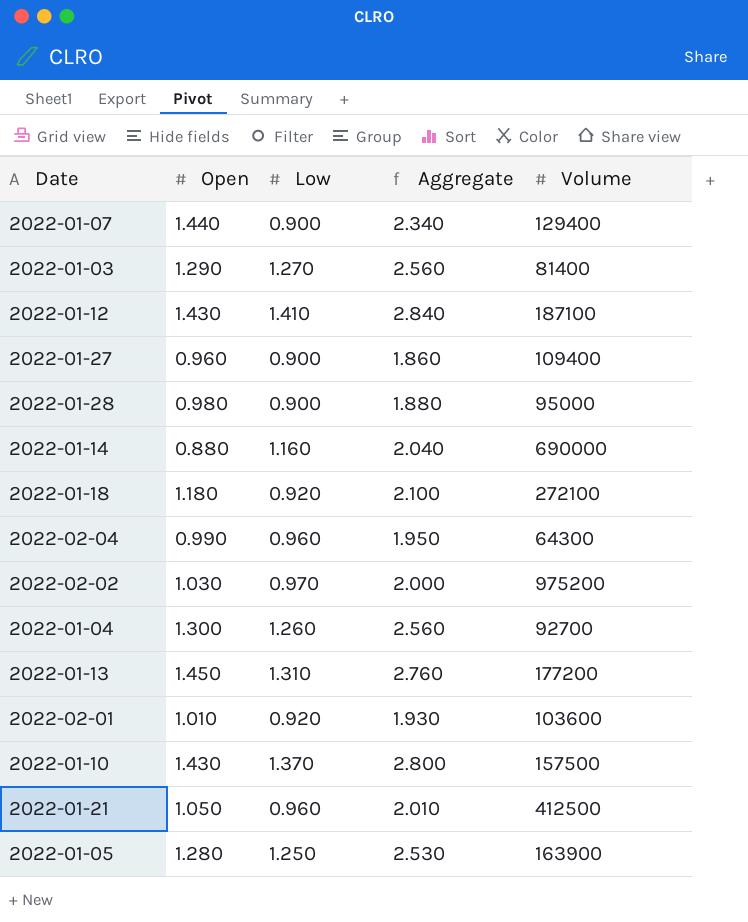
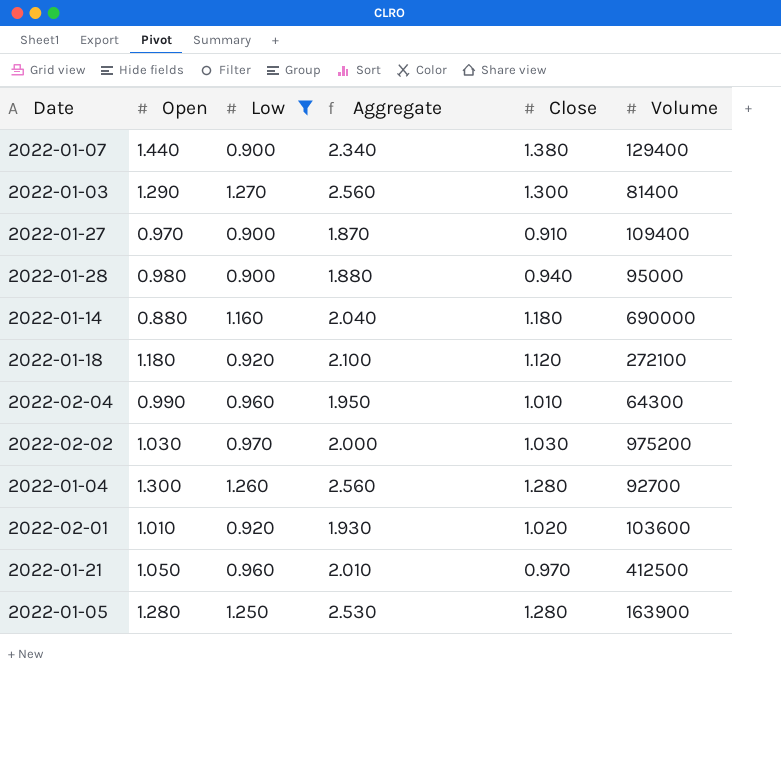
filter: none -> Low <= 1.270
column Close | position: none -> 5
2022-01-27 | Open: 0.960 -> 0.970
2022-01-27 | Aggregate: 1.860 -> 1.870

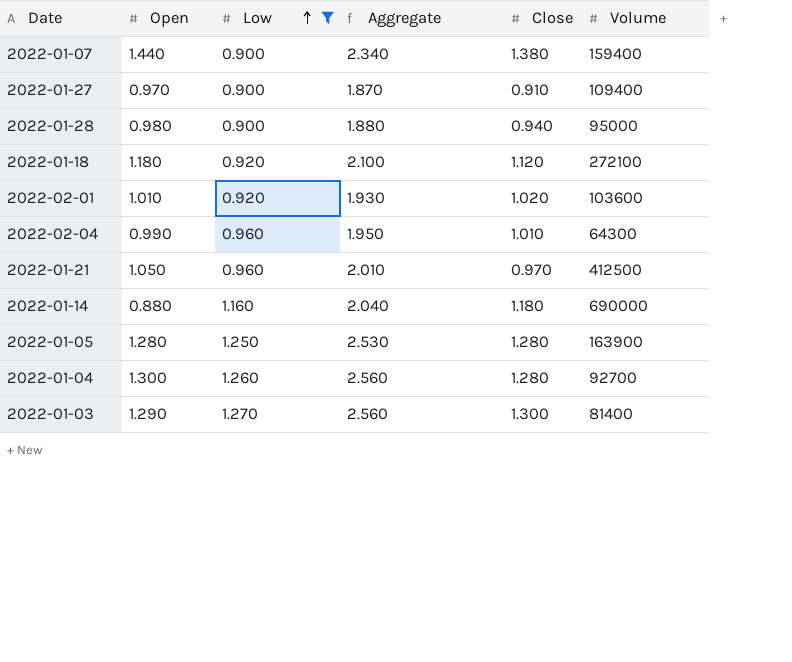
row order: none -> Low ascending
row 2022-02-02: 1.030 | 0.970 | 2.000 | 1.030 | 975200 -> none
2022-01-07 | Volume: 129400 -> 159400

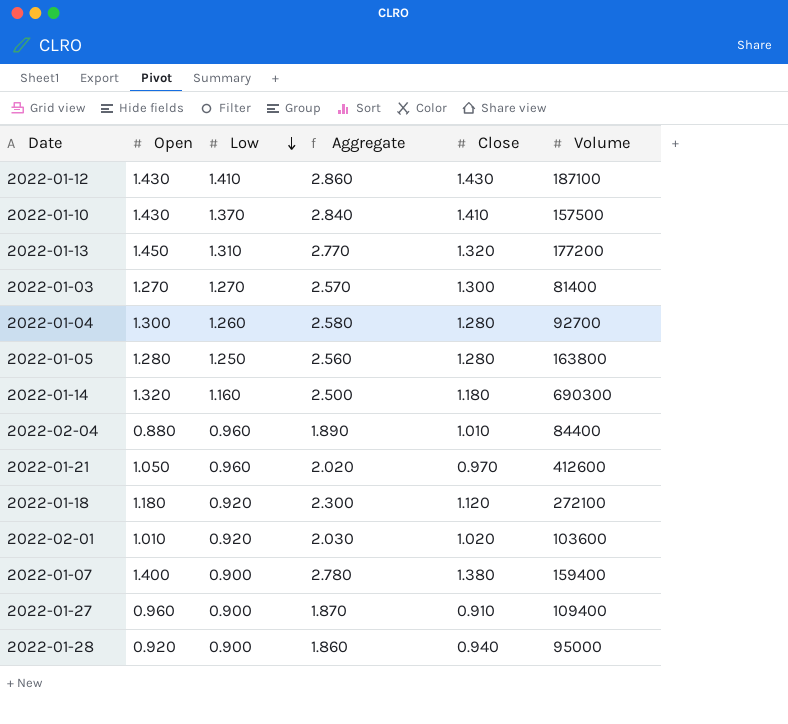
filter: Low <= 1.270 -> none
row order: Low ascending -> Low descending
column Aggregate | formula: [Open] + [Low] -> [Open] + [Close]
2022-01-03 | Open: 1.290 -> 1.270
2022-01-05 | Volume: 163900 -> 163800
2022-01-14 | Open: 0.880 -> 1.320
2022-01-14 | Volume: 690000 -> 690300
2022-02-04 | Open: 0.990 -> 0.880
2022-02-04 | Volume: 64300 -> 84400
2022-01-21 | Volume: 412500 -> 412600
2022-01-07 | Open: 1.440 -> 1.400
2022-01-27 | Open: 0.970 -> 0.960
2022-01-28 | Open: 0.980 -> 0.920

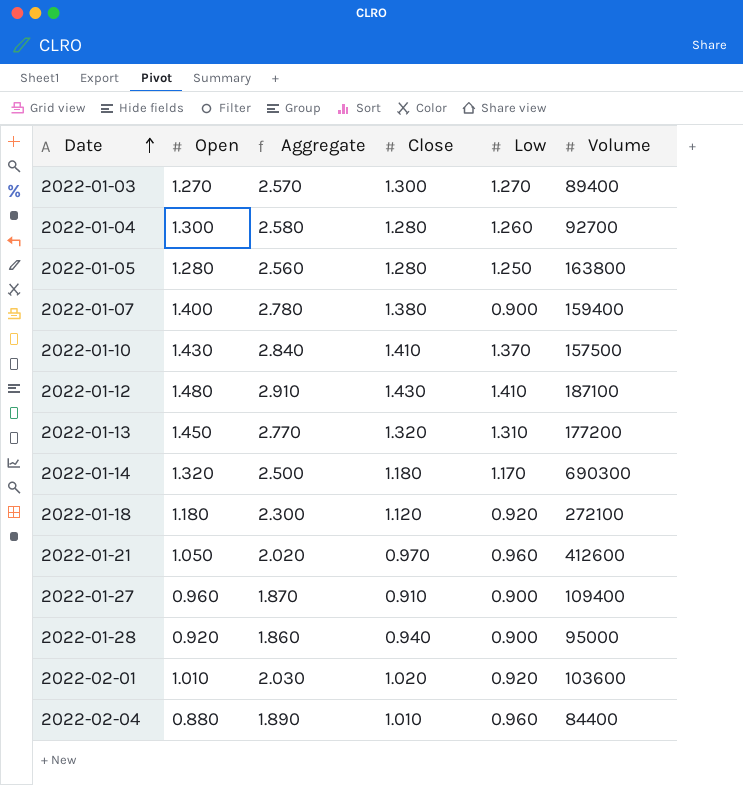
row order: Low descending -> Date ascending
column Low | position: 3 -> 5
2022-01-03 | Volume: 81400 -> 89400
2022-01-12 | Open: 1.430 -> 1.480
2022-01-12 | Aggregate: 2.860 -> 2.910
2022-01-14 | Low: 1.160 -> 1.170

